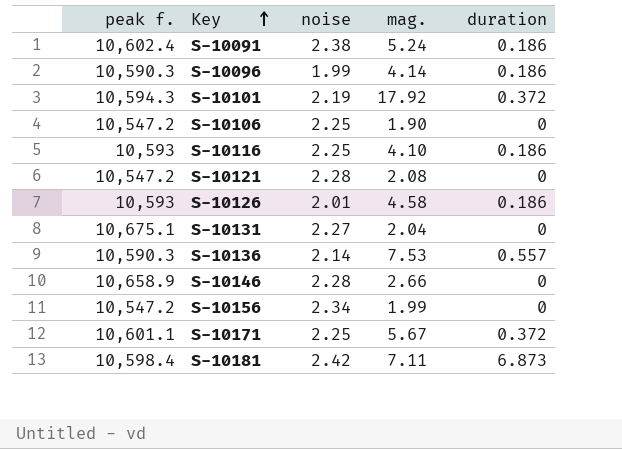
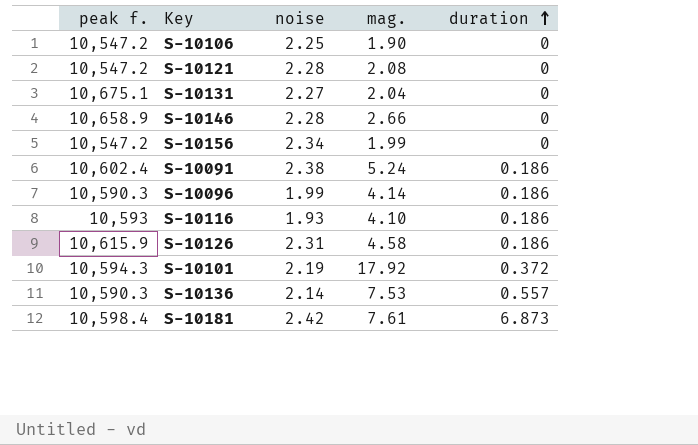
row order: Key ascending -> duration ascending
row S-10171: 10,601.1 | 2.25 | 5.67 | 0.372 -> none
S-10116 | noise: 2.25 -> 1.93
S-10126 | peak f.: 10,593 -> 10,615.9
S-10126 | noise: 2.01 -> 2.31
S-10181 | mag.: 7.11 -> 7.61

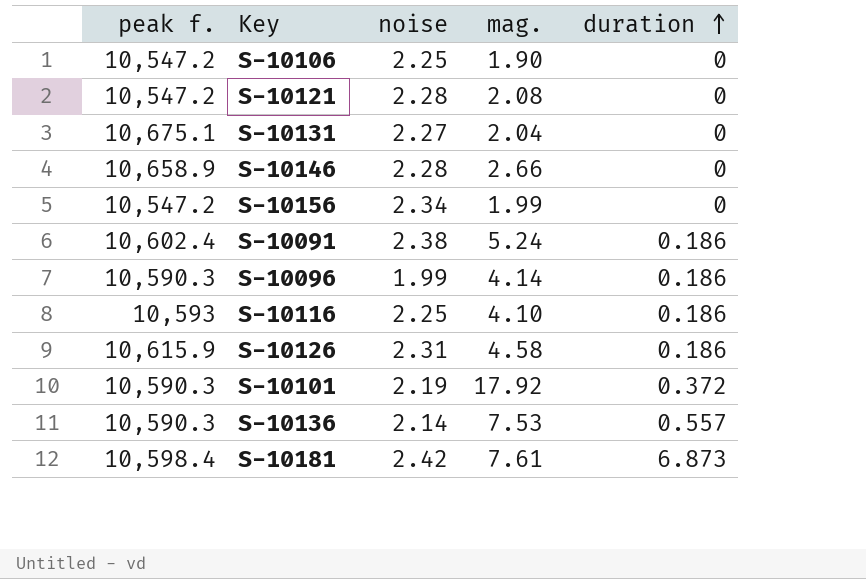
S-10116 | noise: 1.93 -> 2.25
S-10101 | peak f.: 10,594.3 -> 10,590.3

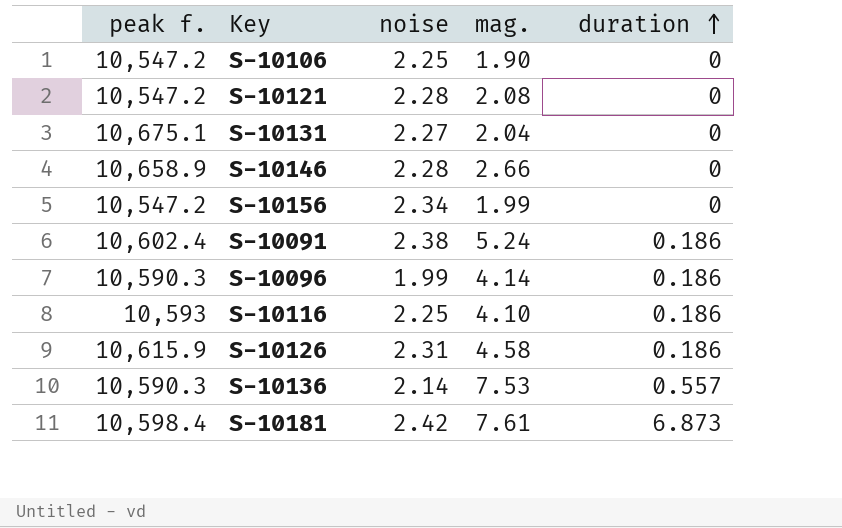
row S-10101: 10,590.3 | 2.19 | 17.92 | 0.372 -> none

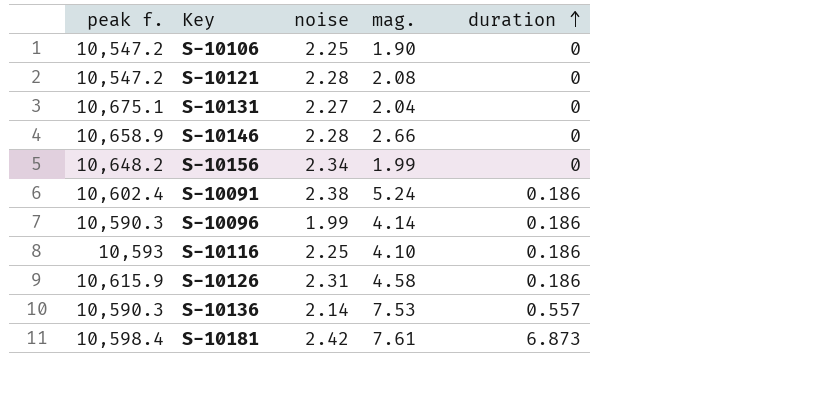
S-10156 | peak f.: 10,547.2 -> 10,648.2

